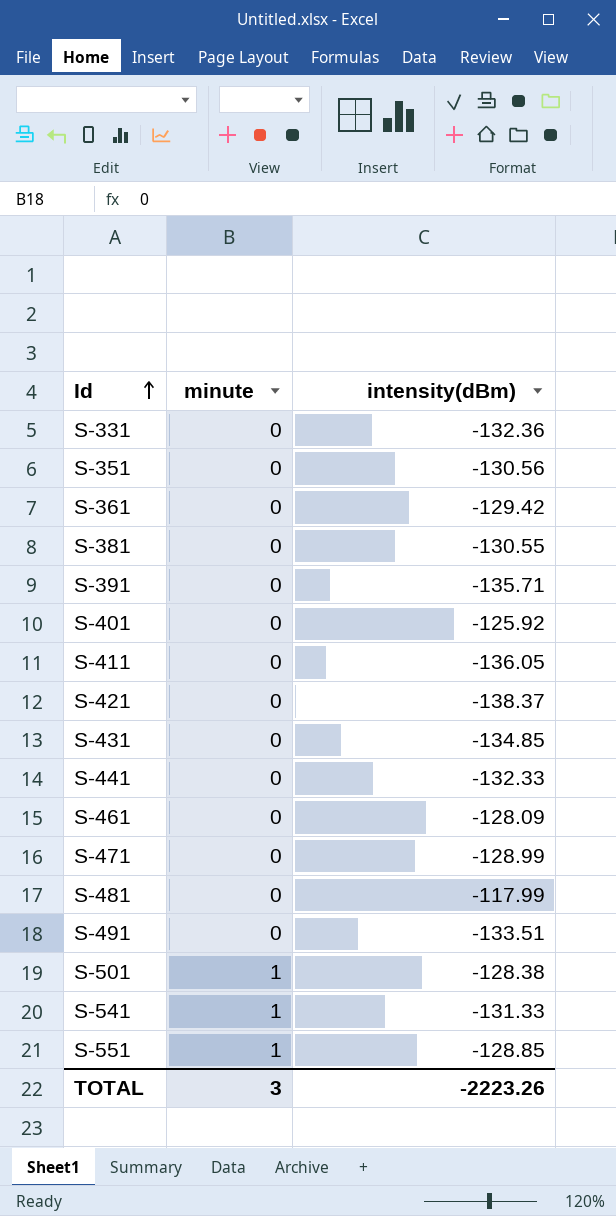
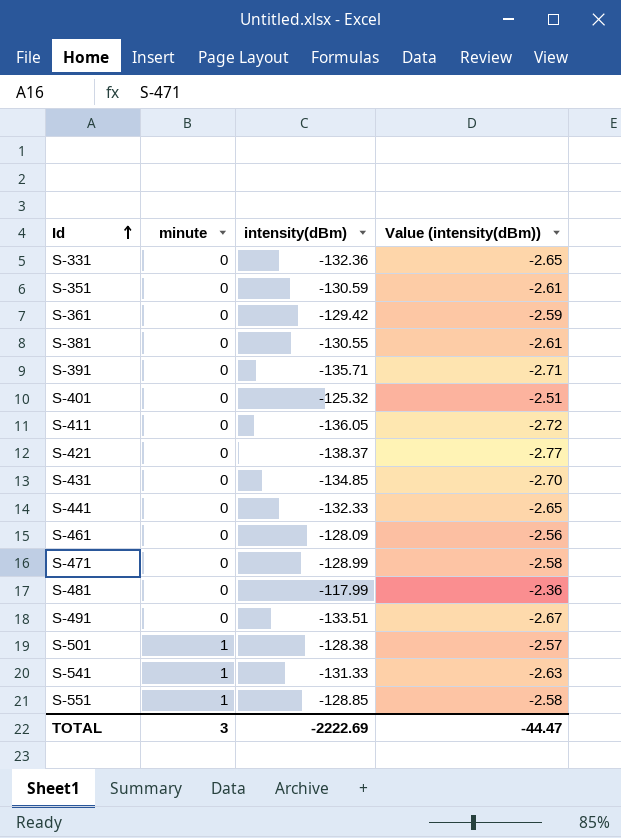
column Value (intensity(dBm)) | formula: none -> [intensity(dBm)] * 0.02
S-351 | intensity(dBm): -130.56 -> -130.59
S-401 | intensity(dBm): -125.92 -> -125.32
TOTAL | intensity(dBm): -2223.26 -> -2222.69

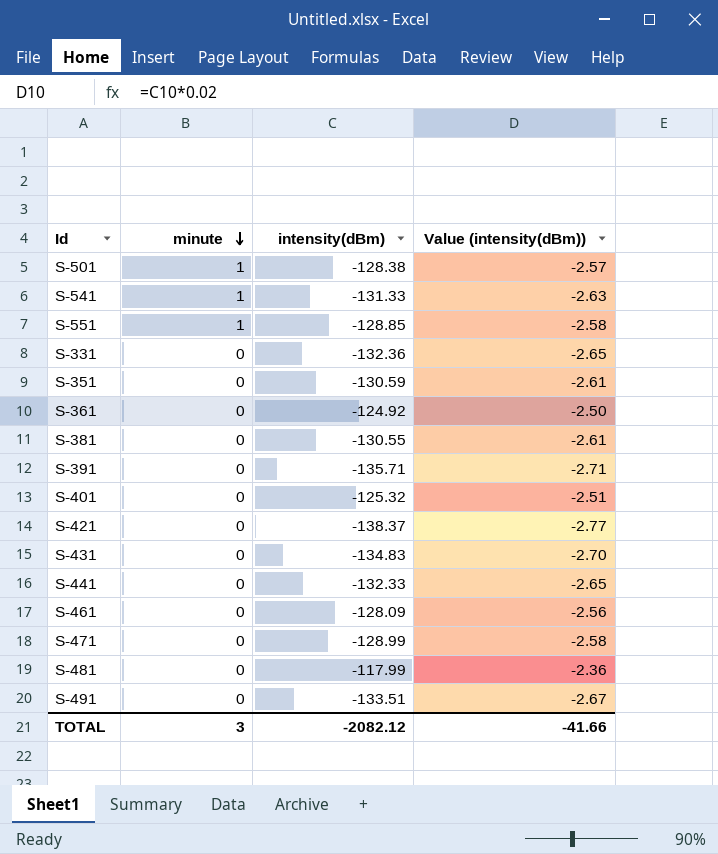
row order: Id ascending -> minute descending
row S-411: 0 | -136.05 | -2.72 -> none
S-361 | intensity(dBm): -129.42 -> -124.92
S-361 | Value (intensity(dBm)): -2.59 -> -2.50
S-431 | intensity(dBm): -134.85 -> -134.83
TOTAL | intensity(dBm): -2222.69 -> -2082.12
TOTAL | Value (intensity(dBm)): -44.47 -> -41.66

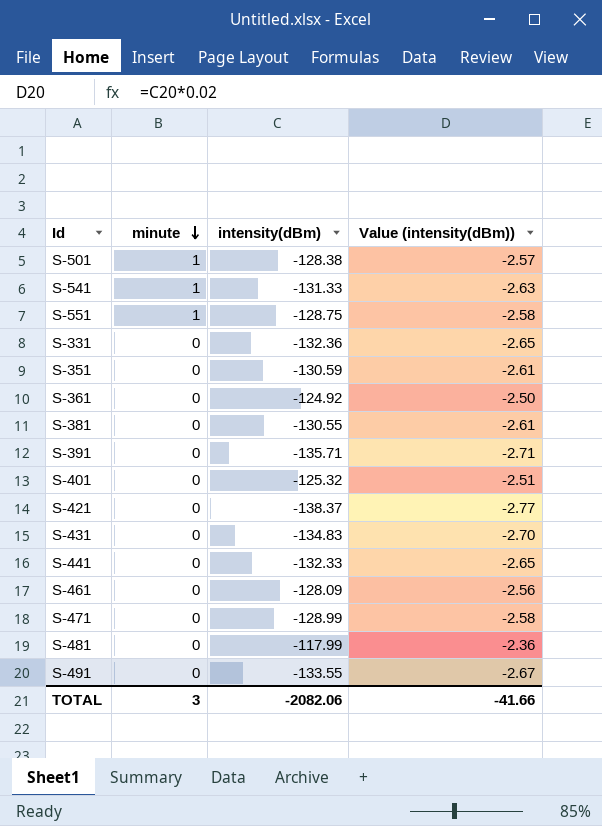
S-551 | intensity(dBm): -128.85 -> -128.75
S-491 | intensity(dBm): -133.51 -> -133.55
TOTAL | intensity(dBm): -2082.12 -> -2082.06

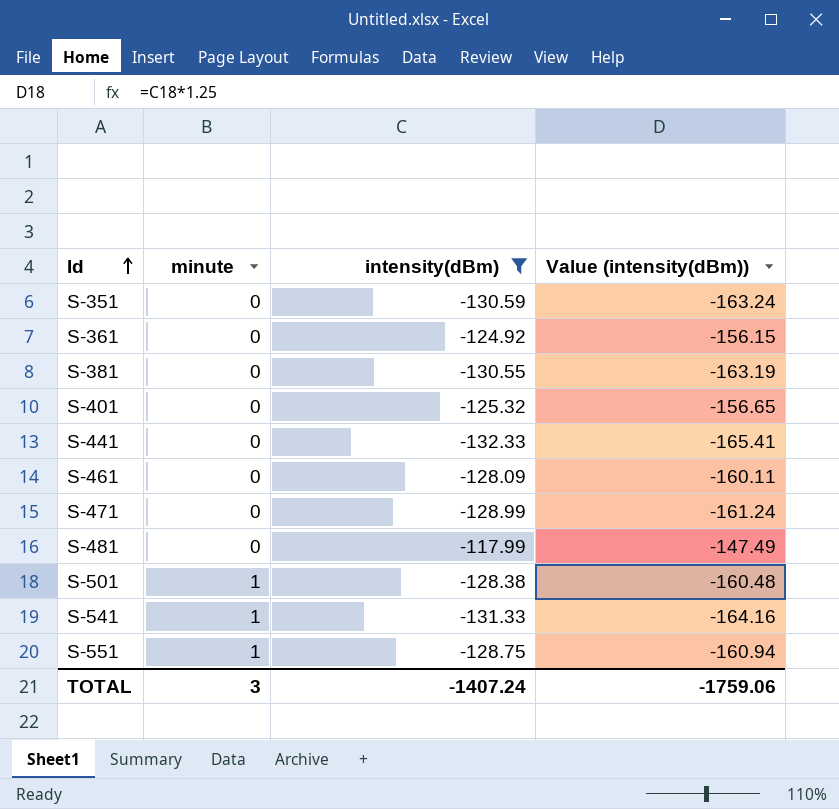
filter: none -> intensity(dBm) >= -132.33
row order: minute descending -> Id ascending
column Value (intensity(dBm)) | formula: [intensity(dBm)] * 0.02 -> [intensity(dBm)] * 1.25
TOTAL | intensity(dBm): -2082.06 -> -1407.24
TOTAL | Value (intensity(dBm)): -41.66 -> -1759.06

